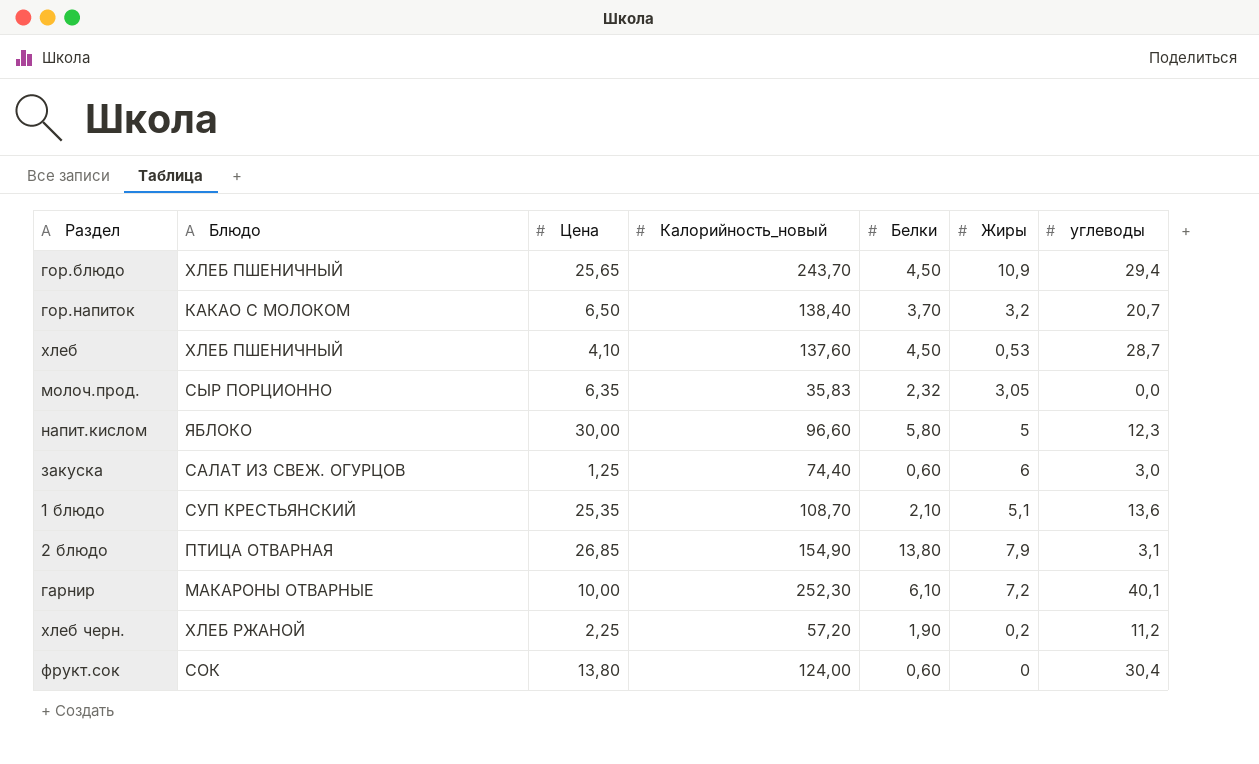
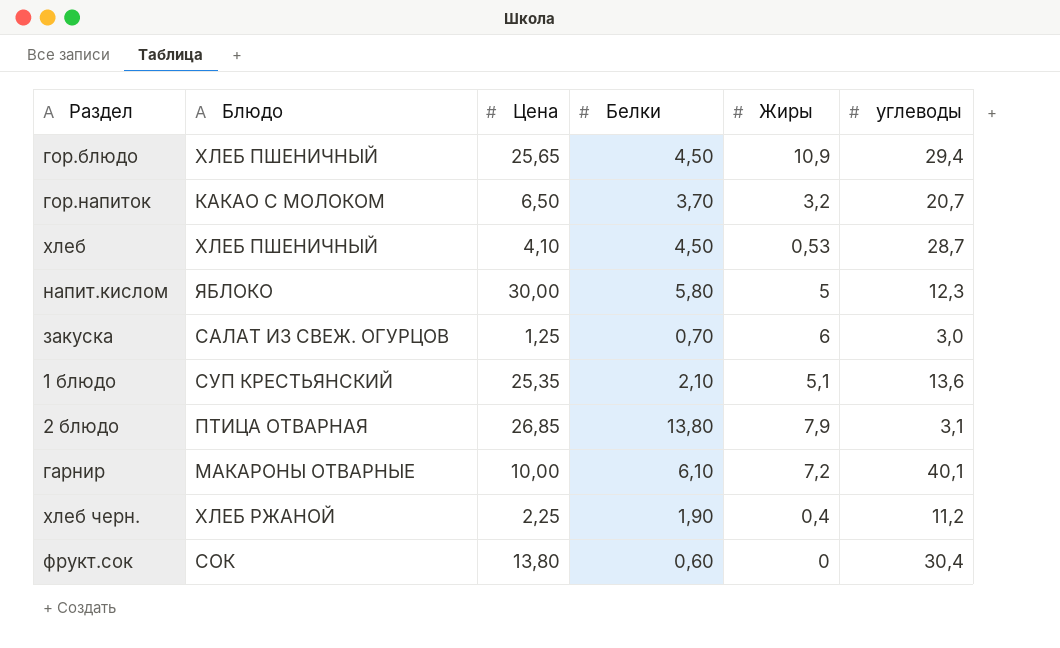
column Калорийность_новый | position: 4 -> none
row молоч.прод.: СЫР ПОРЦИОННО | 6,35 | 35,83 | 2,32 | 3,05 | 0,0 -> none
закуска | Белки: 0,60 -> 0,70
хлеб черн. | Жиры: 0,2 -> 0,4

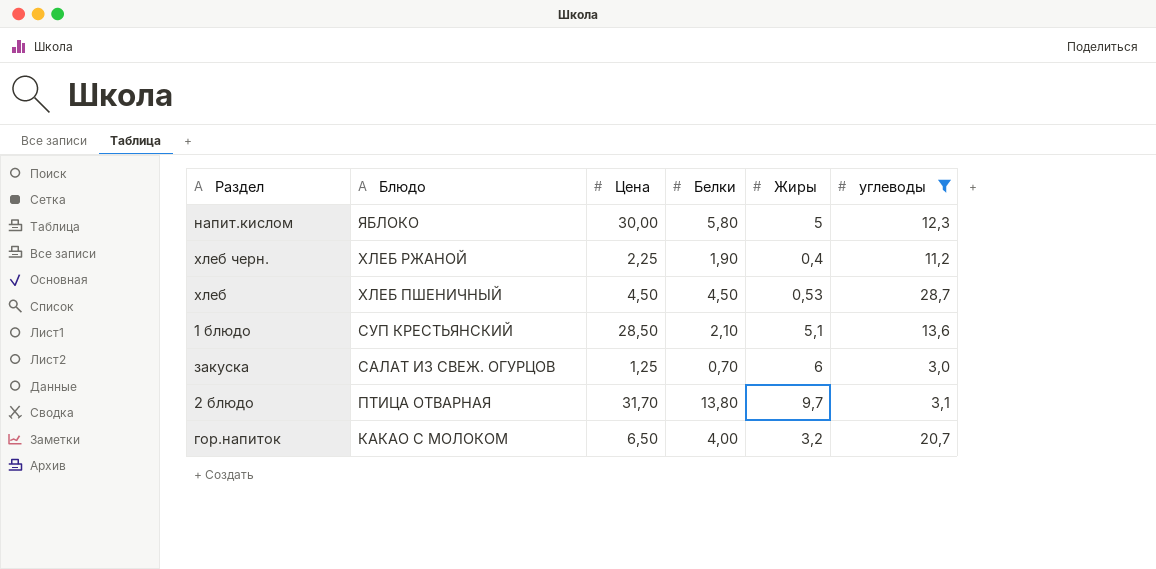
filter: none -> углеводы <= 28,7
row order: none -> Блюдо descending
хлеб | Цена: 4,10 -> 4,50
1 блюдо | Цена: 25,35 -> 28,50
2 блюдо | Цена: 26,85 -> 31,70
2 блюдо | Жиры: 7,9 -> 9,7
гор.напиток | Белки: 3,70 -> 4,00

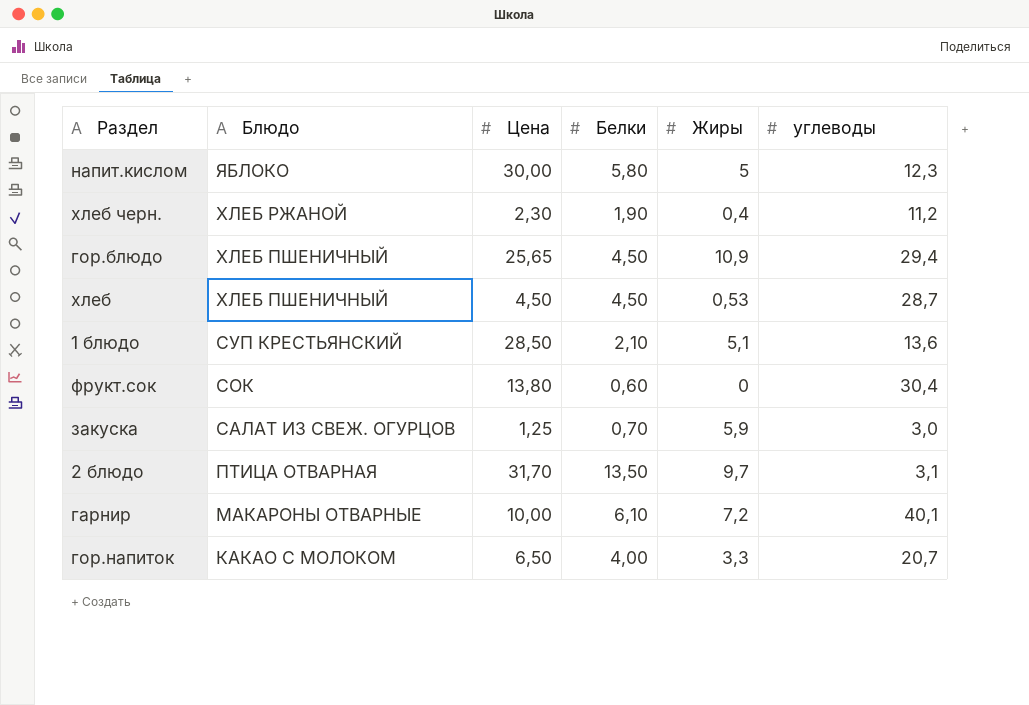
filter: углеводы <= 28,7 -> none
хлеб черн. | Цена: 2,25 -> 2,30
закуска | Жиры: 6 -> 5,9
2 блюдо | Белки: 13,80 -> 13,50
гор.напиток | Жиры: 3,2 -> 3,3

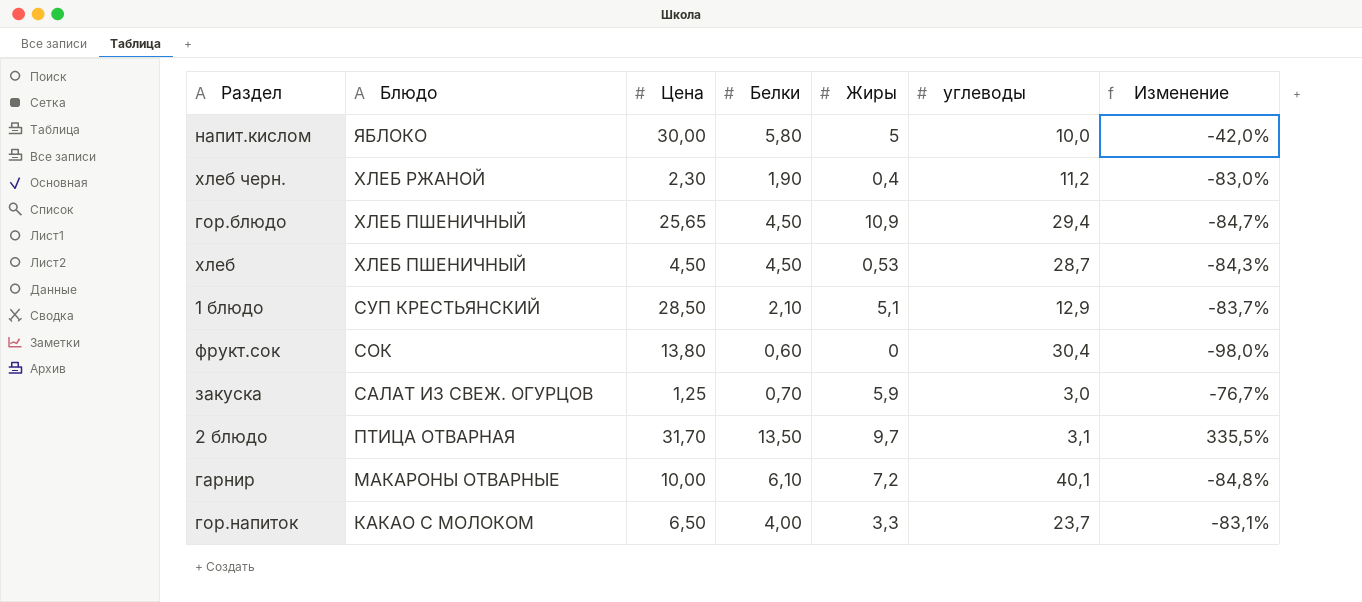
column Изменение | formula: none -> ([Белки] - [углеводы]) / [углеводы]
напит.кислом | углеводы: 12,3 -> 10,0
1 блюдо | углеводы: 13,6 -> 12,9
гор.напиток | углеводы: 20,7 -> 23,7

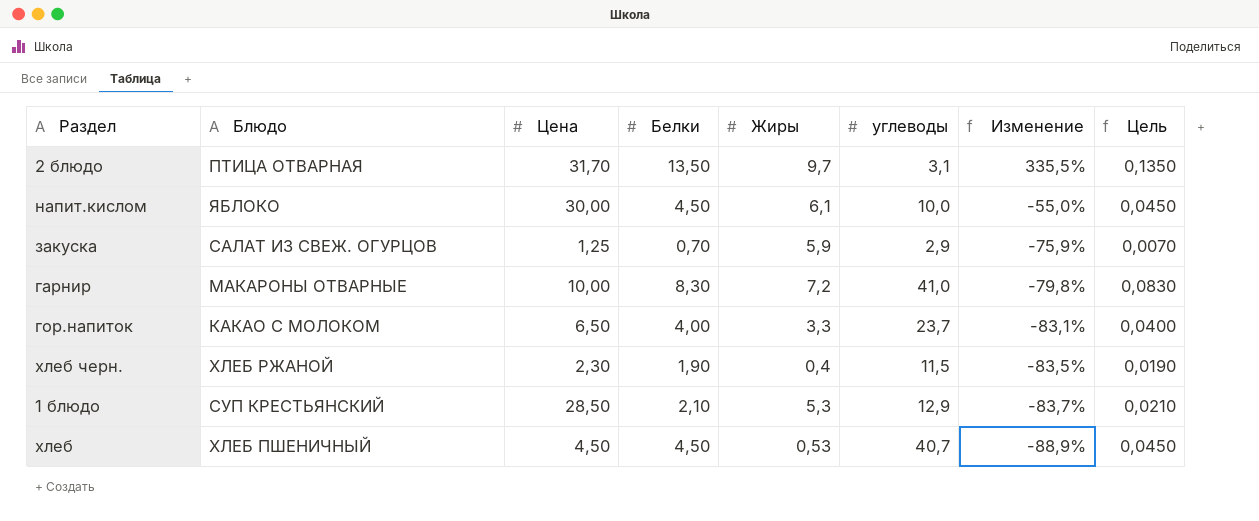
row order: Блюдо descending -> Изменение descending
column Цель | formula: none -> [Белки] * 0,01
row гор.блюдо: ХЛЕБ ПШЕНИЧНЫЙ | 25,65 | 4,50 | 10,9 | 29,4 | -84,7% -> none
row фрукт.сок: СОК | 13,80 | 0,60 | 0 | 30,4 | -98,0% -> none
напит.кислом | Белки: 5,80 -> 4,50
напит.кислом | Жиры: 5 -> 6,1
напит.кислом | Изменение: -42,0% -> -55,0%
закуска | углеводы: 3,0 -> 2,9
закуска | Изменение: -76,7% -> -75,9%
гарнир | Белки: 6,10 -> 8,30
гарнир | углеводы: 40,1 -> 41,0
гарнир | Изменение: -84,8% -> -79,8%
хлеб черн. | углеводы: 11,2 -> 11,5
хлеб черн. | Изменение: -83,0% -> -83,5%
1 блюдо | Жиры: 5,1 -> 5,3
хлеб | углеводы: 28,7 -> 40,7
хлеб | Изменение: -84,3% -> -88,9%

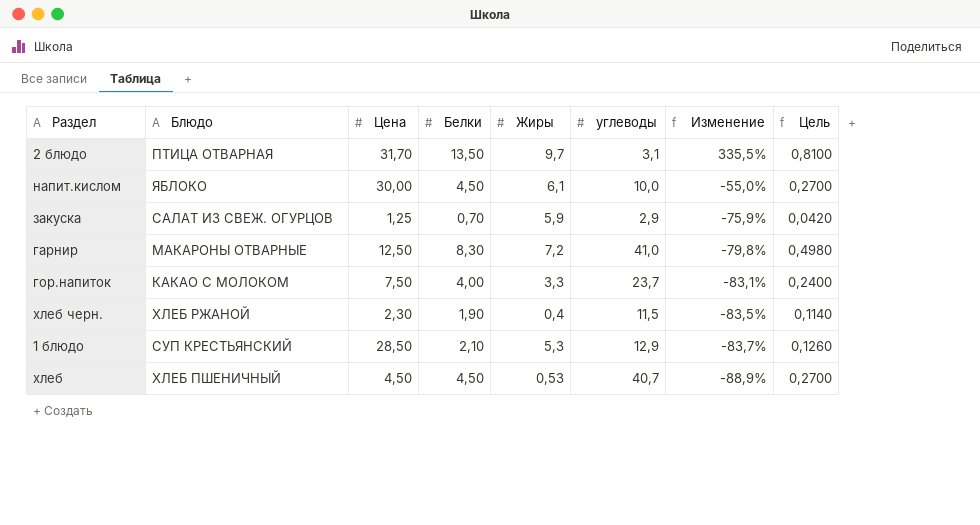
column Цель | formula: [Белки] * 0,01 -> [Белки] * 0,06
гарнир | Цена: 10,00 -> 12,50
гор.напиток | Цена: 6,50 -> 7,50

